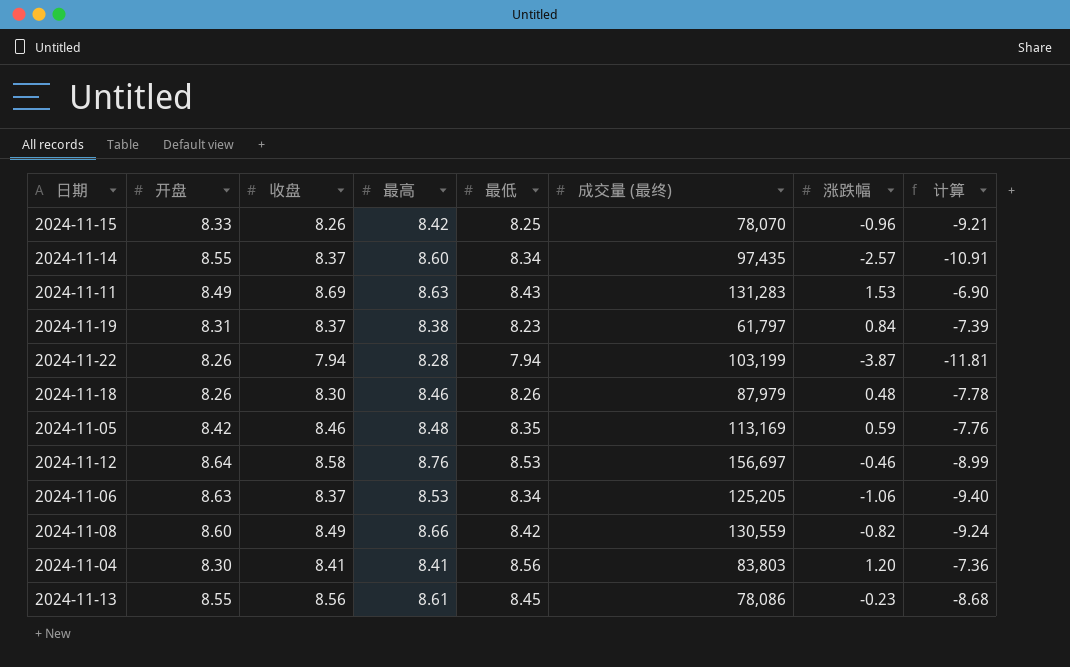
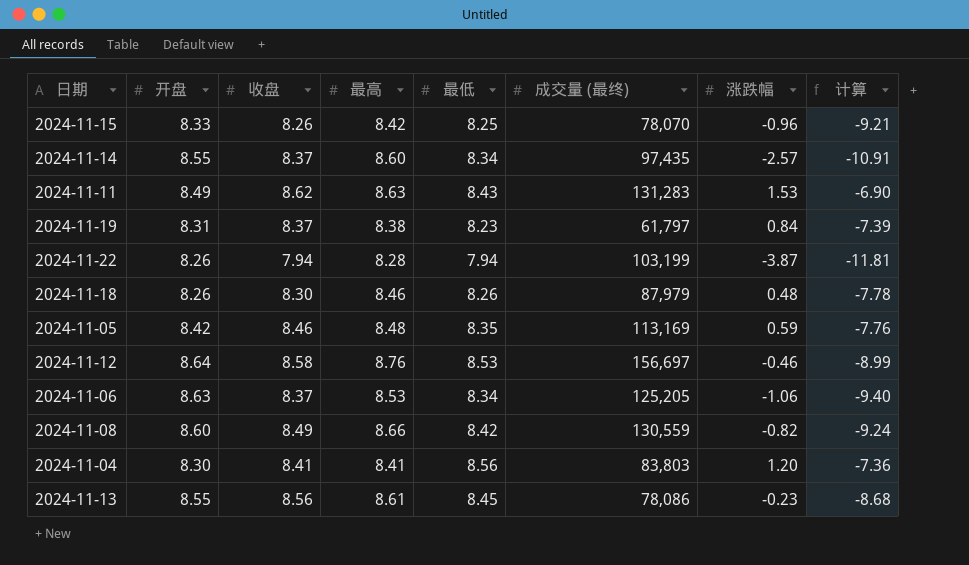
2024-11-11 | 收盘: 8.69 -> 8.62

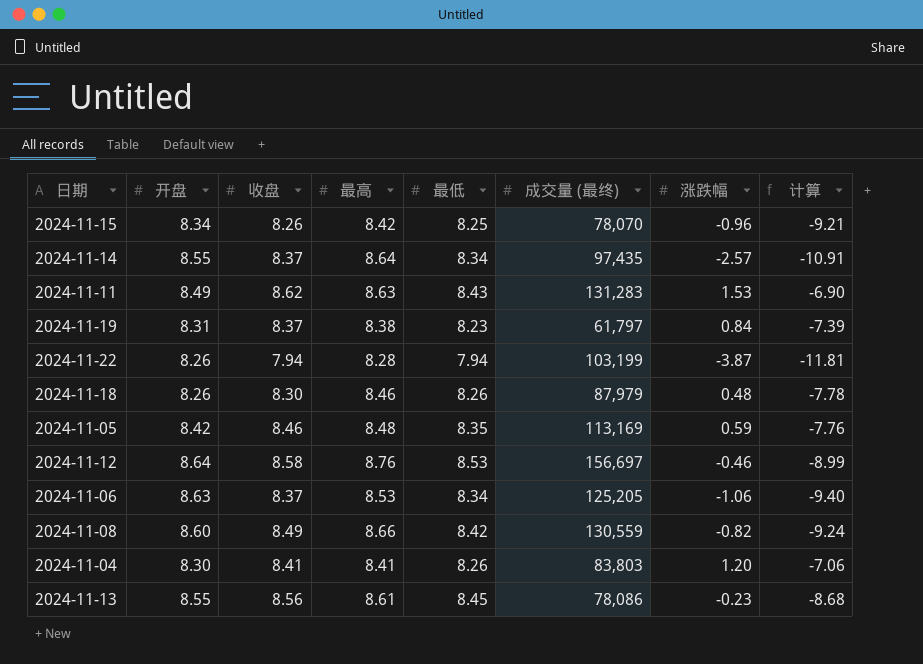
2024-11-15 | 开盘: 8.33 -> 8.34
2024-11-14 | 最高: 8.60 -> 8.64
2024-11-04 | 最低: 8.56 -> 8.26
2024-11-04 | 计算: -7.36 -> -7.06

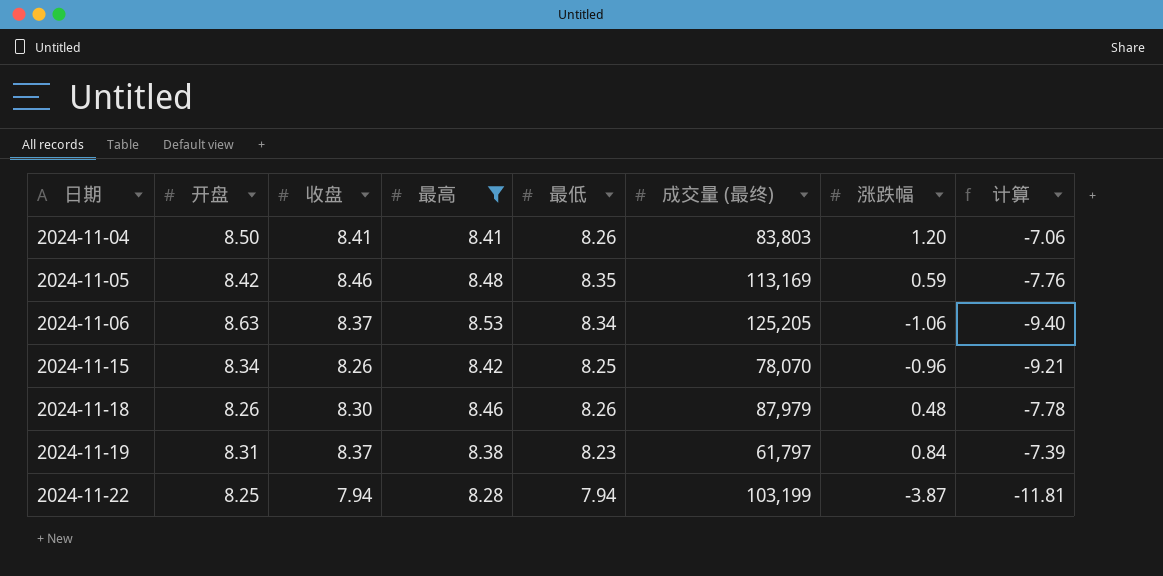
filter: none -> 最高 <= 8.53
row order: none -> 日期 ascending
2024-11-04 | 开盘: 8.30 -> 8.50
2024-11-22 | 开盘: 8.26 -> 8.25

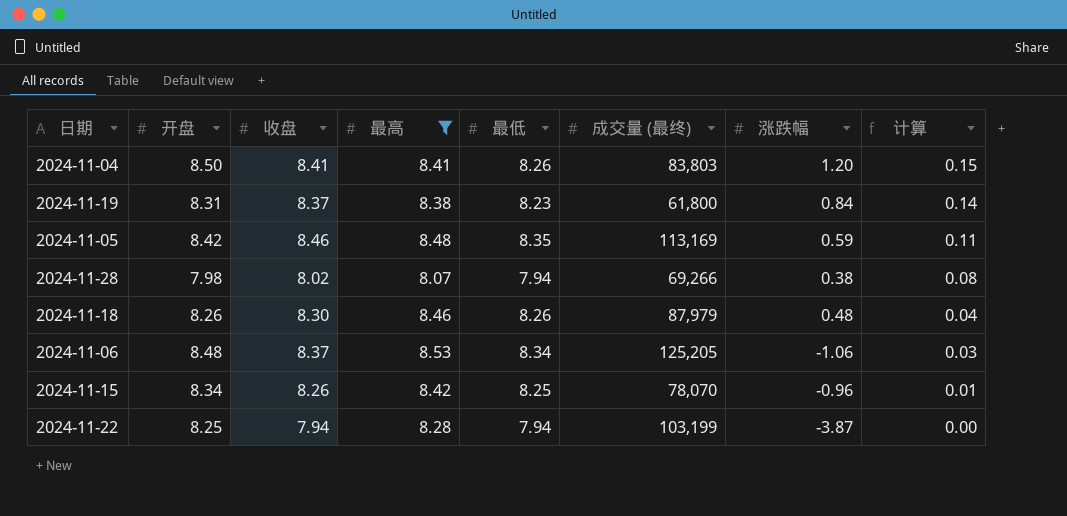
row order: 日期 ascending -> 计算 descending
column 计算 | formula: [涨跌幅] - [最低] -> [收盘] - [最低]
2024-11-19 | 成交量 (最终): 61,797 -> 61,800
row 2024-11-28: none -> 7.98 | 8.02 | 8.07 | 7.94 | 69,266 | 0.38 | 0.08
2024-11-06 | 开盘: 8.63 -> 8.48

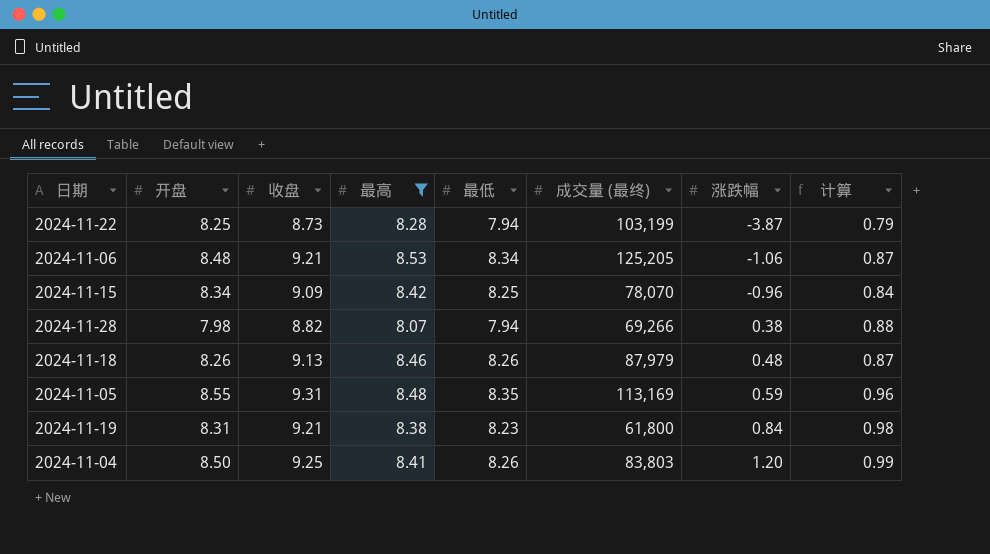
row order: 计算 descending -> 涨跌幅 ascending
2024-11-22 | 收盘: 7.94 -> 8.73
2024-11-22 | 计算: 0.00 -> 0.79
2024-11-06 | 收盘: 8.37 -> 9.21
2024-11-06 | 计算: 0.03 -> 0.87
2024-11-15 | 收盘: 8.26 -> 9.09
2024-11-15 | 计算: 0.01 -> 0.84
2024-11-28 | 收盘: 8.02 -> 8.82
2024-11-28 | 计算: 0.08 -> 0.88
2024-11-18 | 收盘: 8.30 -> 9.13
2024-11-18 | 计算: 0.04 -> 0.87
2024-11-05 | 开盘: 8.42 -> 8.55
2024-11-05 | 收盘: 8.46 -> 9.31
2024-11-05 | 计算: 0.11 -> 0.96
2024-11-19 | 收盘: 8.37 -> 9.21
2024-11-19 | 计算: 0.14 -> 0.98
2024-11-04 | 收盘: 8.41 -> 9.25
2024-11-04 | 计算: 0.15 -> 0.99

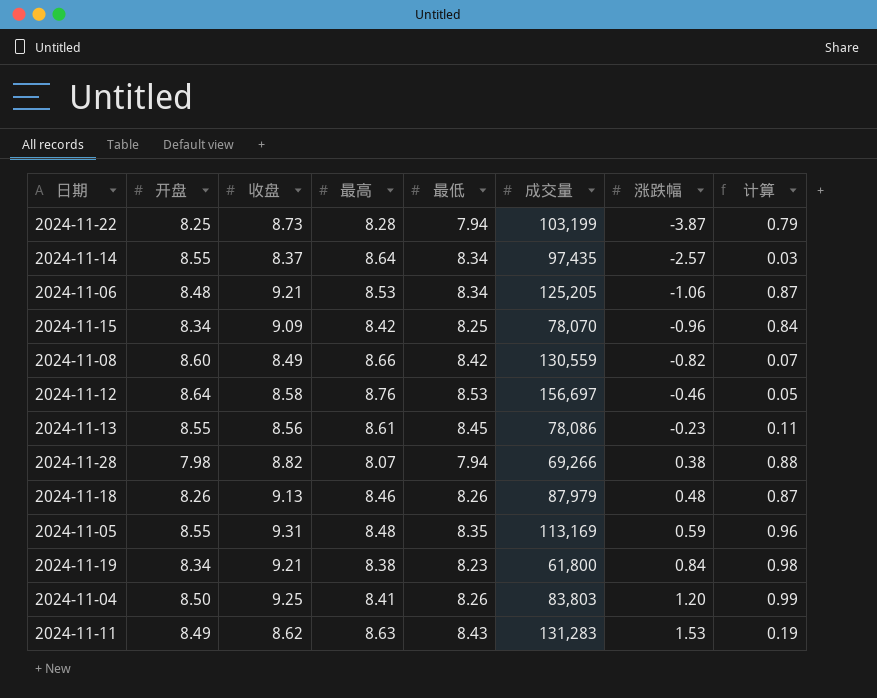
filter: 最高 <= 8.53 -> none
column name: 成交量 (最终) -> 成交量
2024-11-19 | 开盘: 8.31 -> 8.34

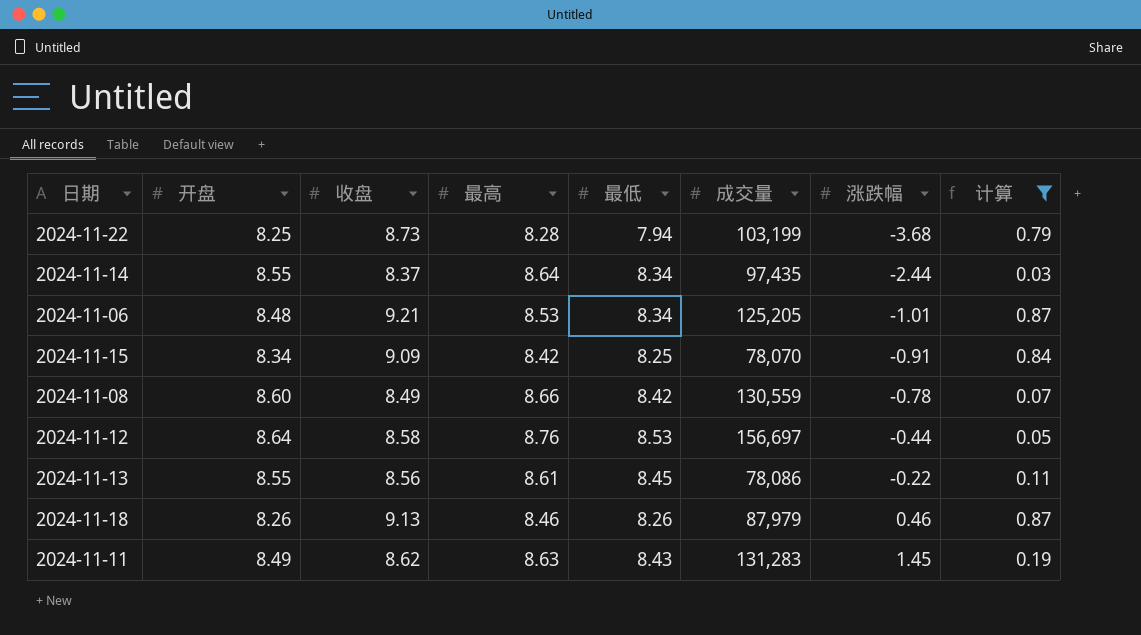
filter: none -> 计算 <= 0.87
2024-11-22 | 涨跌幅: -3.87 -> -3.68
2024-11-14 | 涨跌幅: -2.57 -> -2.44
2024-11-06 | 涨跌幅: -1.06 -> -1.01
2024-11-15 | 涨跌幅: -0.96 -> -0.91
2024-11-08 | 涨跌幅: -0.82 -> -0.78
2024-11-12 | 涨跌幅: -0.46 -> -0.44
2024-11-13 | 涨跌幅: -0.23 -> -0.22
2024-11-18 | 涨跌幅: 0.48 -> 0.46
2024-11-11 | 涨跌幅: 1.53 -> 1.45

